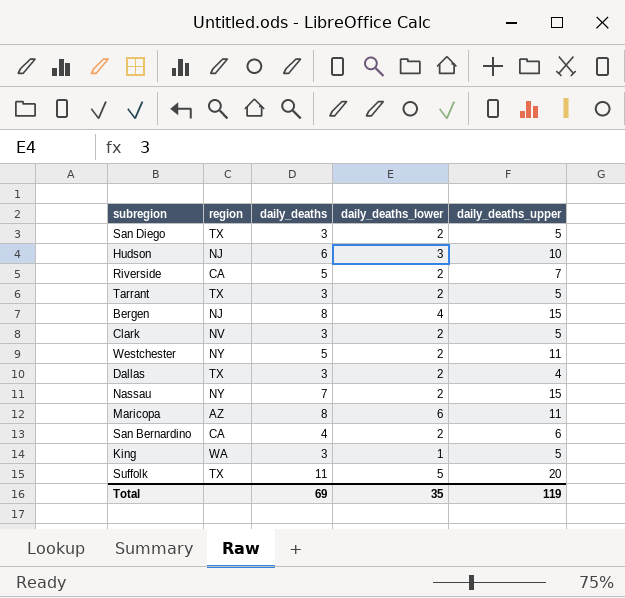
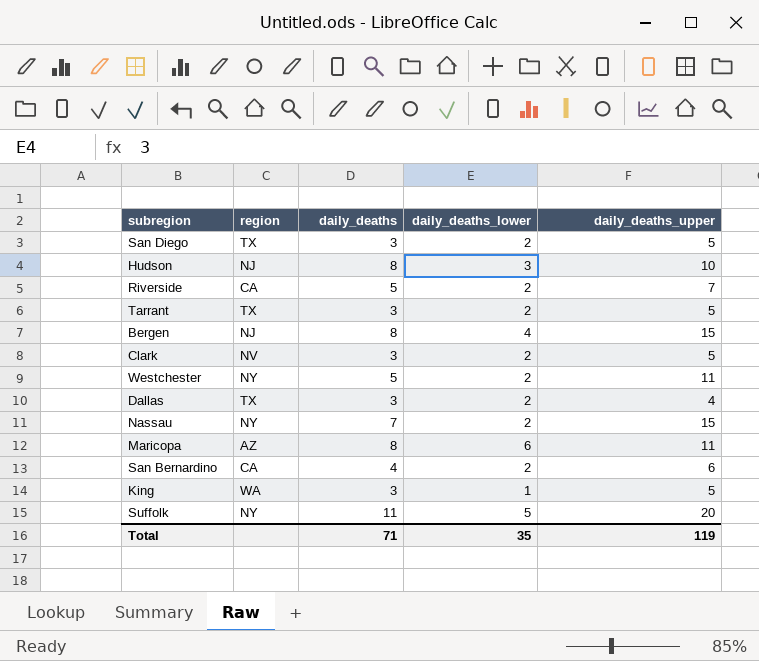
Hudson | daily_deaths: 6 -> 8
Suffolk | region: TX -> NY
Total | daily_deaths: 69 -> 71

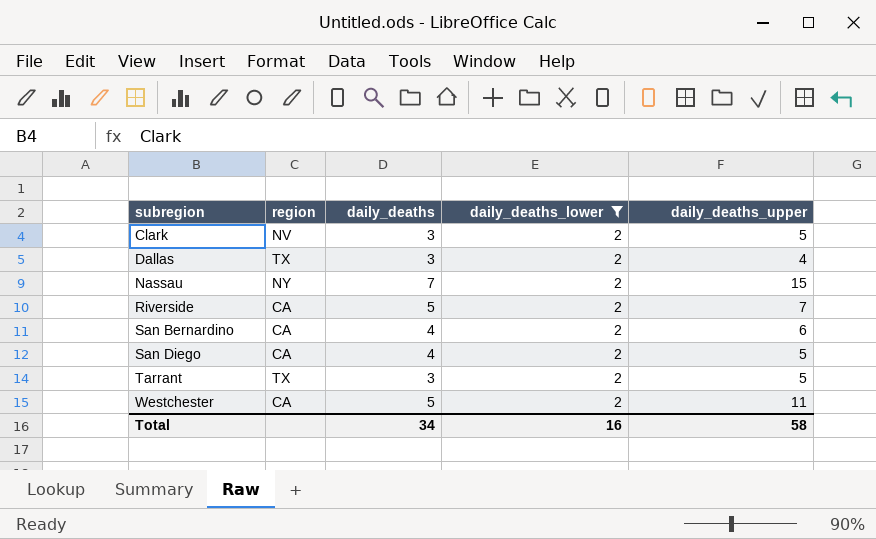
filter: none -> daily_deaths_lower = 2
row order: none -> subregion ascending
San Diego | region: TX -> CA
San Diego | daily_deaths: 3 -> 4
Westchester | region: NY -> CA
Total | daily_deaths: 71 -> 34
Total | daily_deaths_lower: 35 -> 16
Total | daily_deaths_upper: 119 -> 58

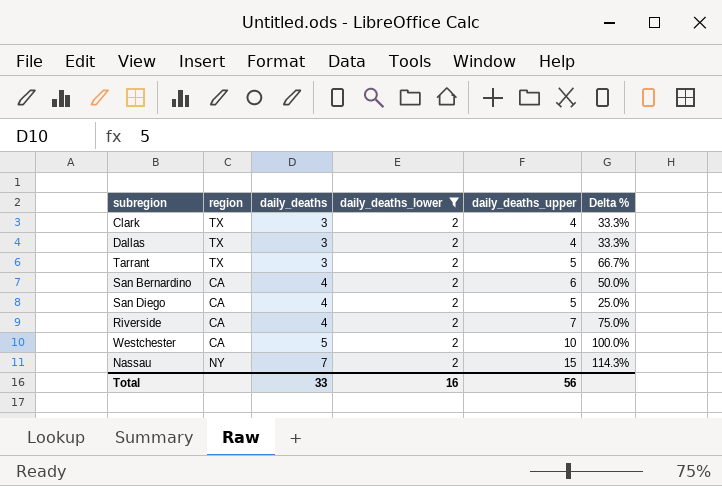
row order: subregion ascending -> daily_deaths ascending
column Delta % | formula: none -> ([daily_deaths_upper] - [daily_deaths]) / [daily_deaths]
Clark | region: NV -> TX
Clark | daily_deaths_upper: 5 -> 4
Riverside | daily_deaths: 5 -> 4
Westchester | daily_deaths_upper: 11 -> 10
Total | daily_deaths: 34 -> 33
Total | daily_deaths_upper: 58 -> 56

